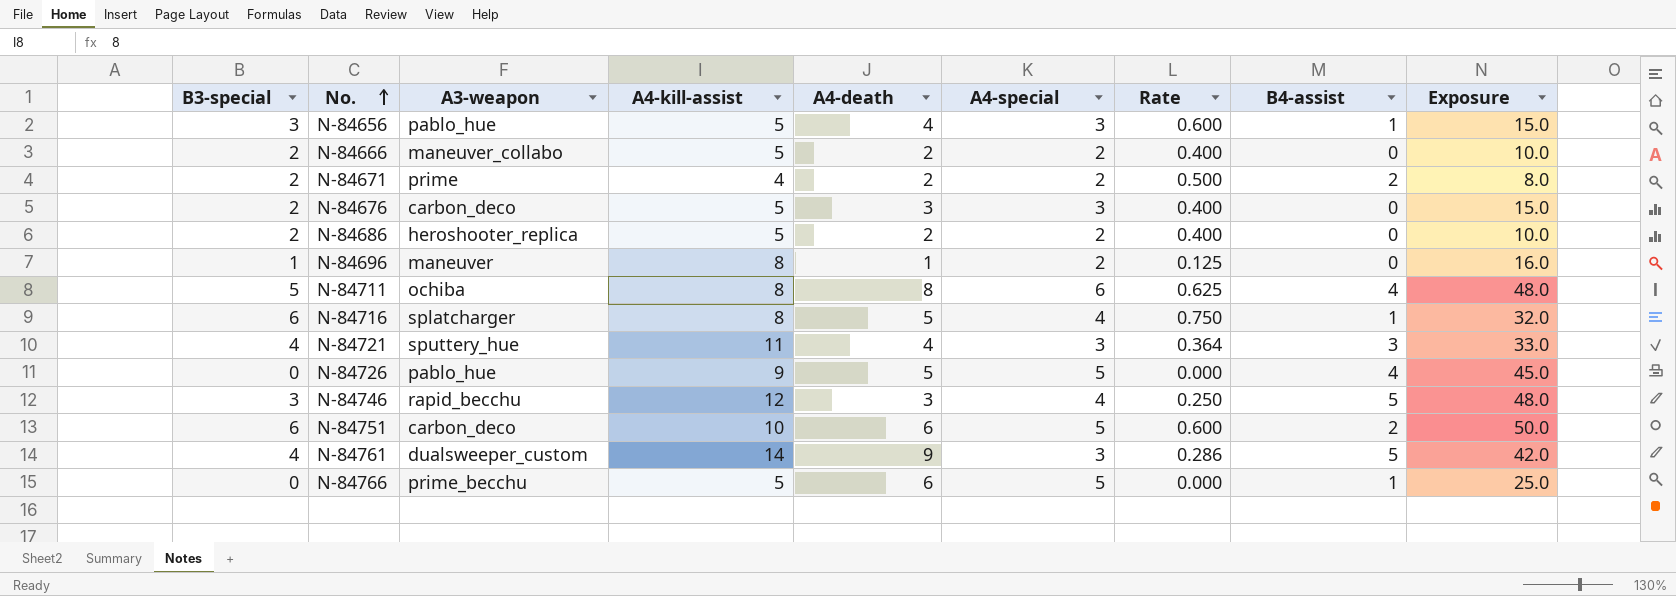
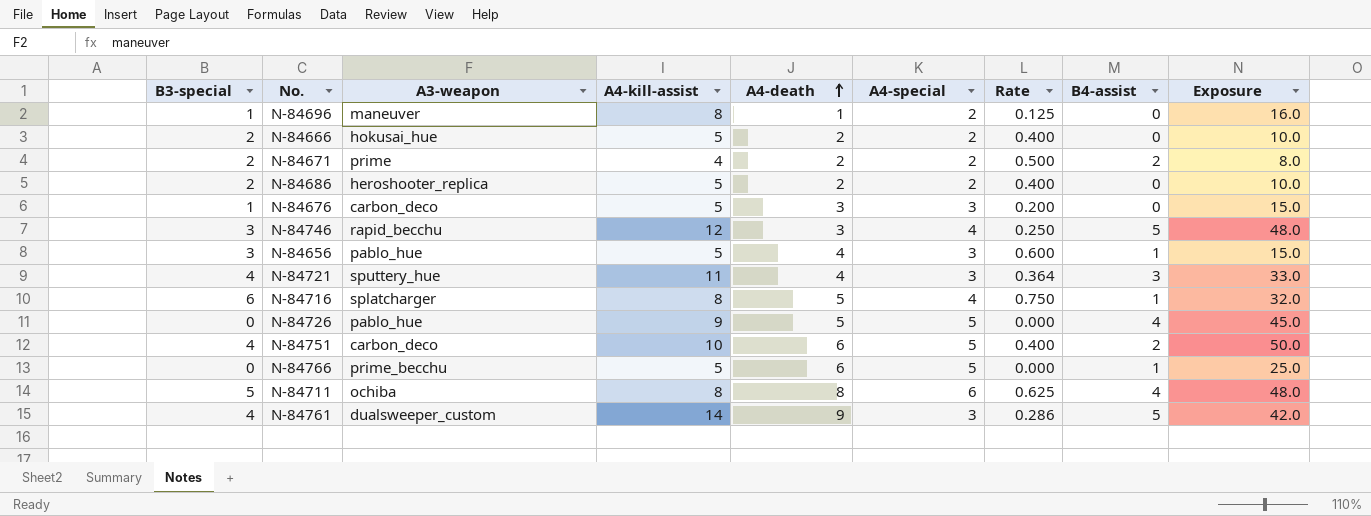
row order: No. ascending -> A4-death ascending
N-84666 | A3-weapon: maneuver_collabo -> hokusai_hue
N-84676 | B3-special: 2 -> 1
N-84676 | Rate: 0.400 -> 0.200
N-84751 | B3-special: 6 -> 4
N-84751 | Rate: 0.600 -> 0.400

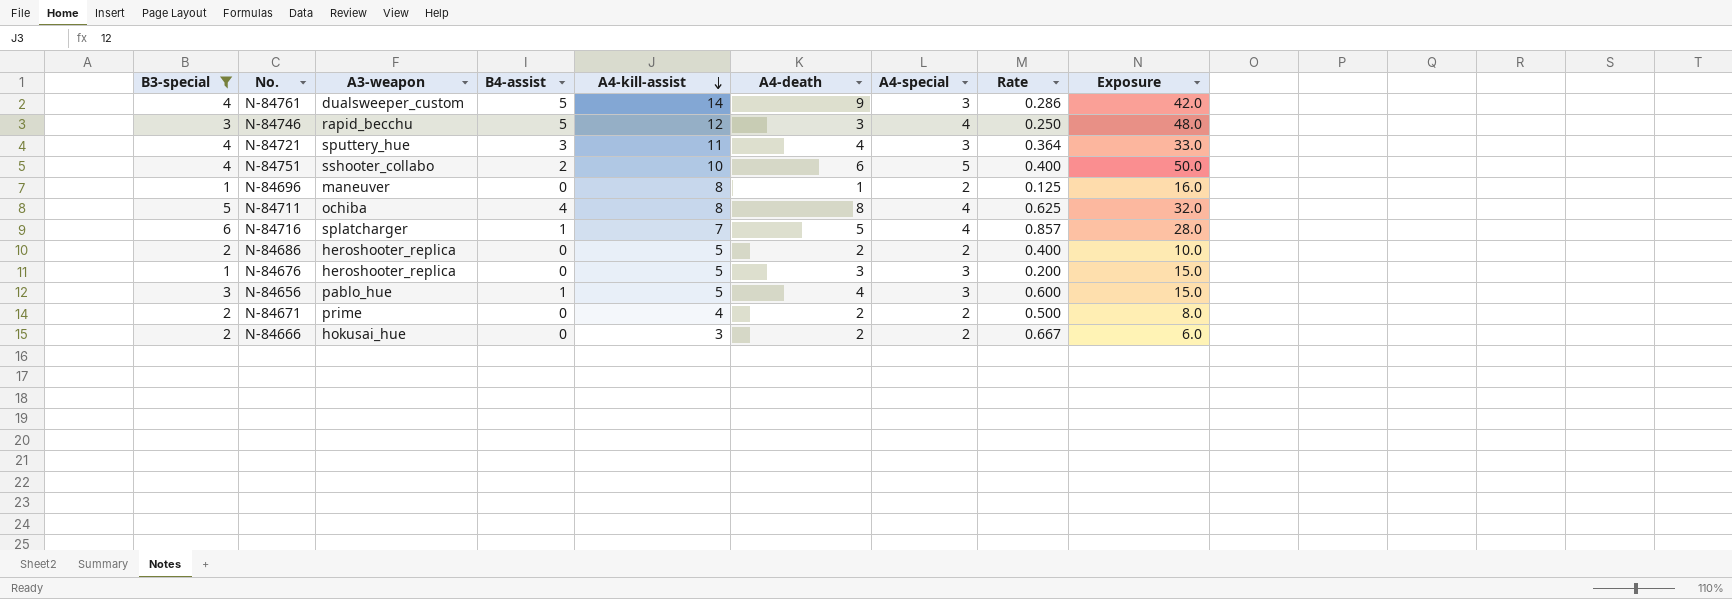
filter: none -> B3-special != 0
row order: A4-death ascending -> A4-kill-assist descending
column B4-assist | position: 8 -> 4
N-84751 | A3-weapon: carbon_deco -> sshooter_collabo
N-84711 | A4-special: 6 -> 4
N-84711 | Exposure: 48.0 -> 32.0
N-84716 | A4-kill-assist: 8 -> 7
N-84716 | Rate: 0.750 -> 0.857
N-84716 | Exposure: 32.0 -> 28.0
N-84676 | A3-weapon: carbon_deco -> heroshooter_replica
N-84671 | B4-assist: 2 -> 0
N-84666 | A4-kill-assist: 5 -> 3
N-84666 | Rate: 0.400 -> 0.667
N-84666 | Exposure: 10.0 -> 6.0

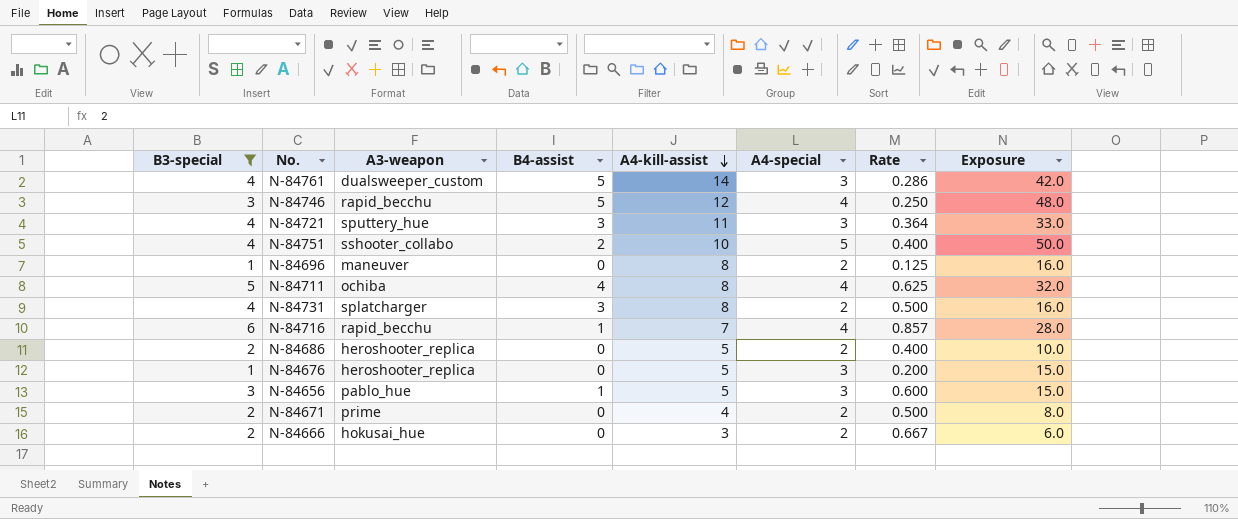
column A4-death | position: 6 -> none
row N-84731: none -> 4 | splatcharger | 3 | 8 | 2 | 0.500 | 16.0
N-84716 | A3-weapon: splatcharger -> rapid_becchu

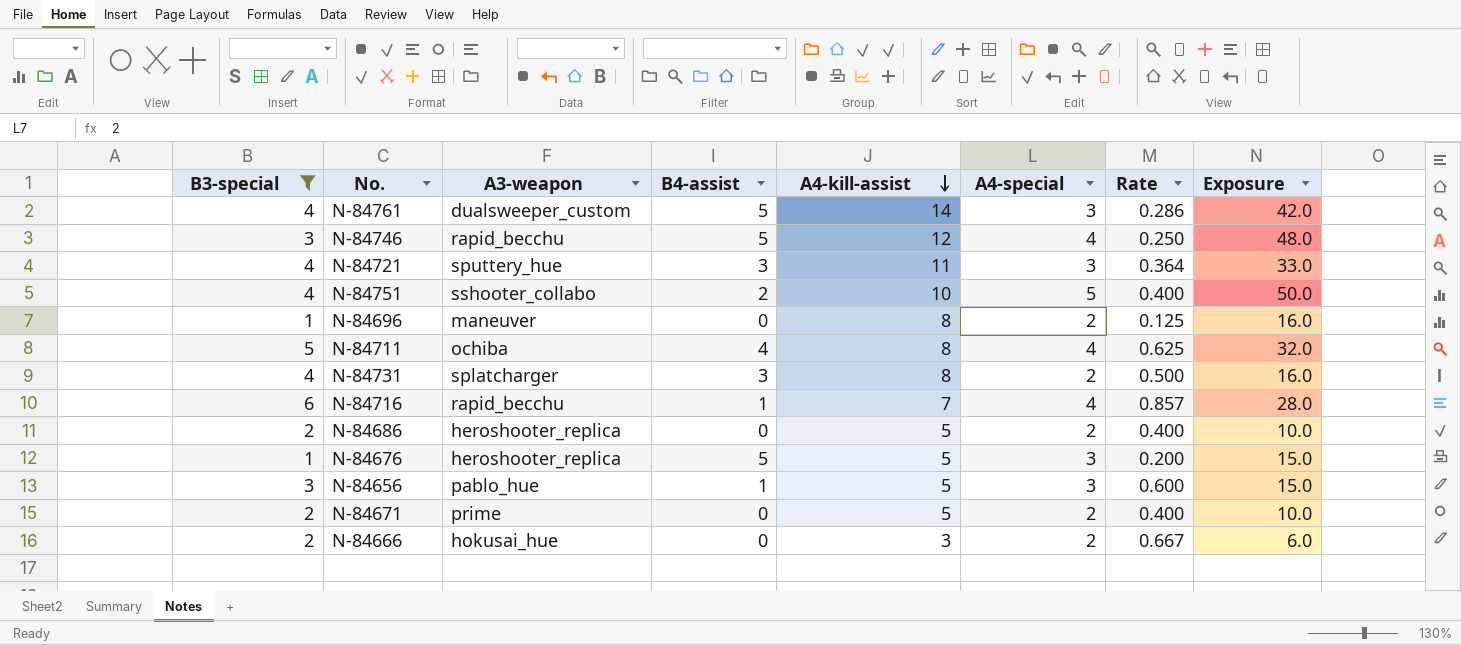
N-84676 | B4-assist: 0 -> 5
N-84671 | A4-kill-assist: 4 -> 5
N-84671 | Rate: 0.500 -> 0.400
N-84671 | Exposure: 8.0 -> 10.0

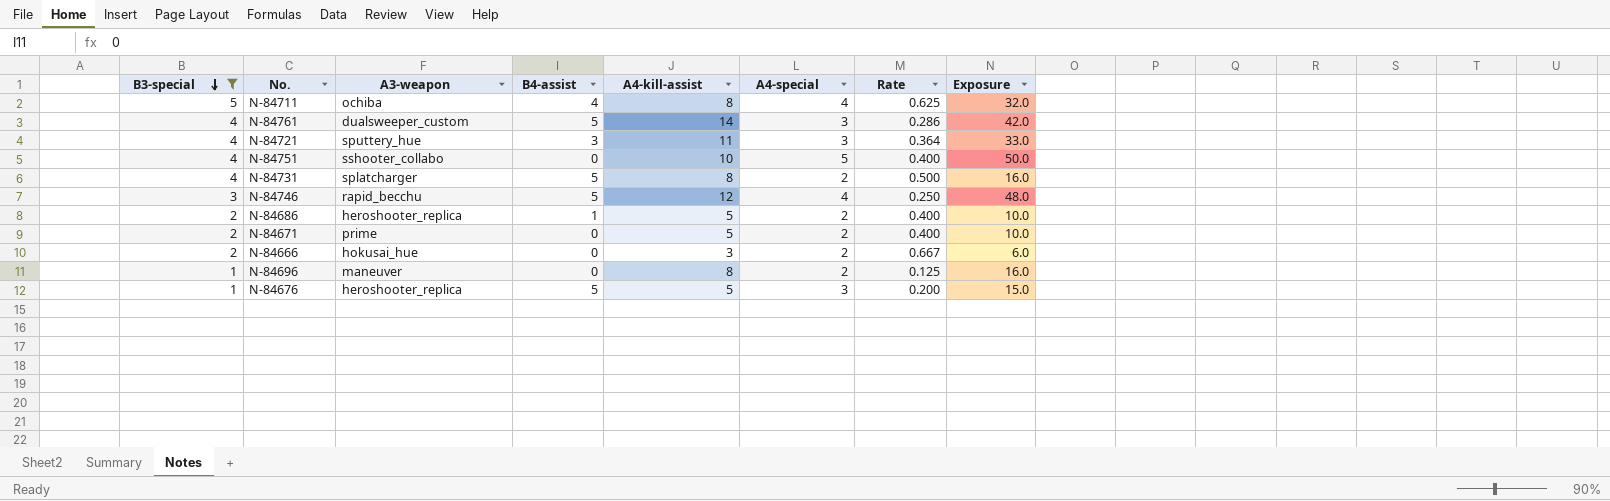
row order: A4-kill-assist descending -> B3-special descending
row N-84716: 6 | rapid_becchu | 1 | 7 | 4 | 0.857 | 28.0 -> none
row N-84656: 3 | pablo_hue | 1 | 5 | 3 | 0.600 | 15.0 -> none
N-84751 | B4-assist: 2 -> 0
N-84731 | B4-assist: 3 -> 5
N-84686 | B4-assist: 0 -> 1

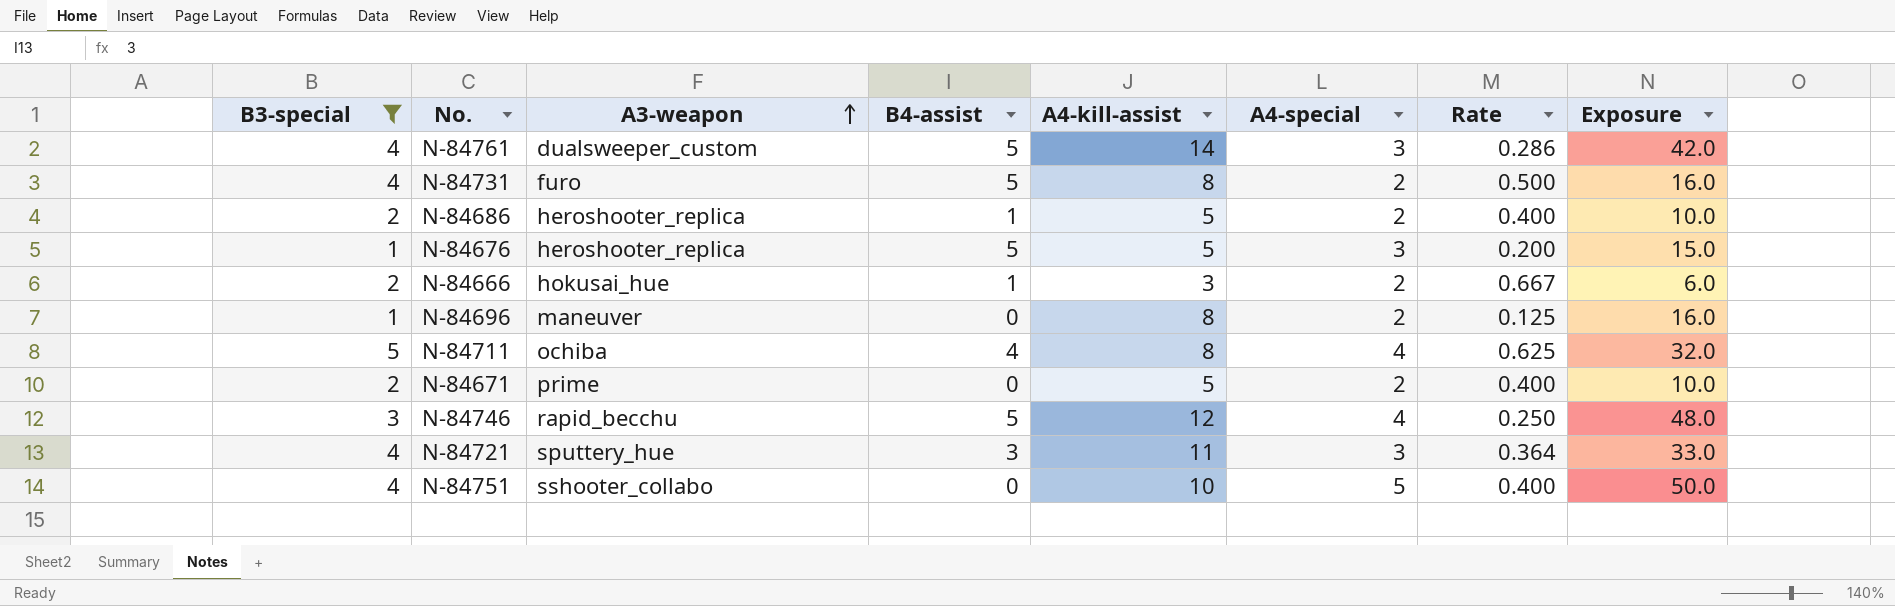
row order: B3-special descending -> A3-weapon ascending
N-84731 | A3-weapon: splatcharger -> furo
N-84666 | B4-assist: 0 -> 1

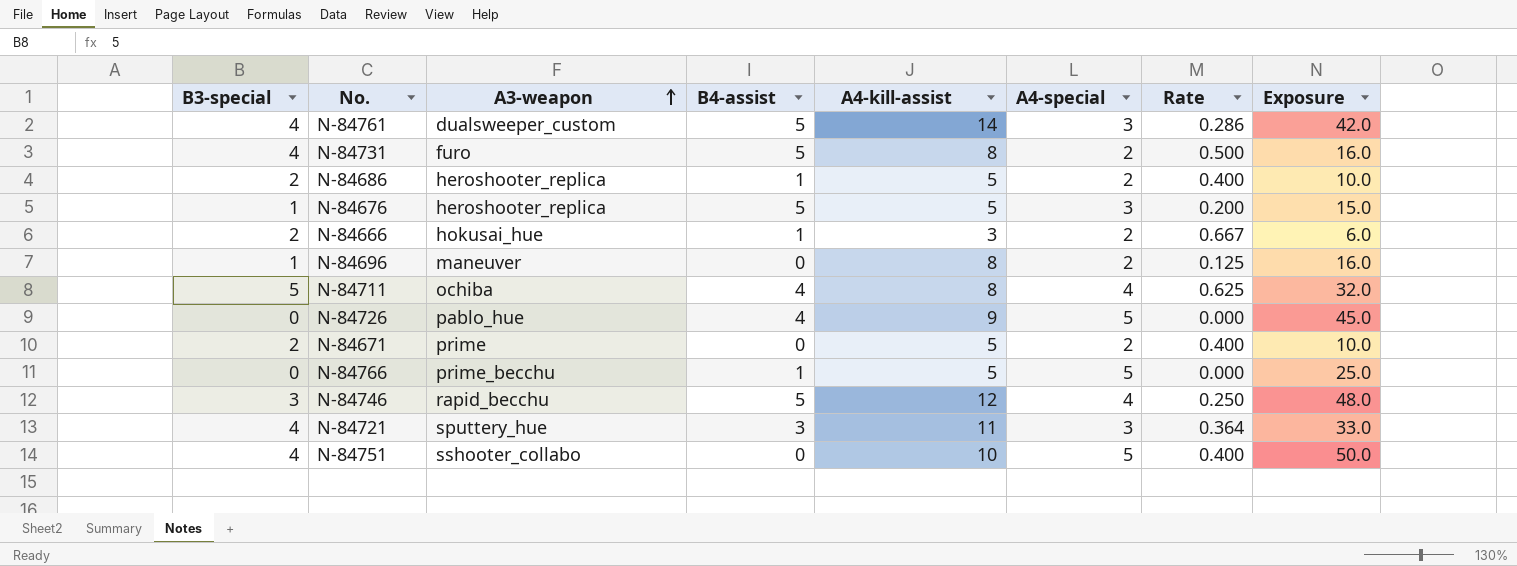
filter: B3-special != 0 -> none

